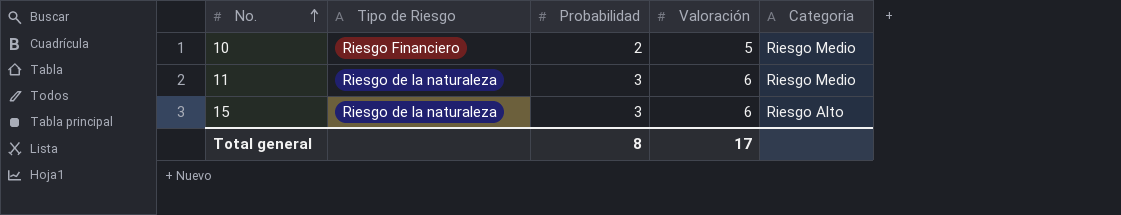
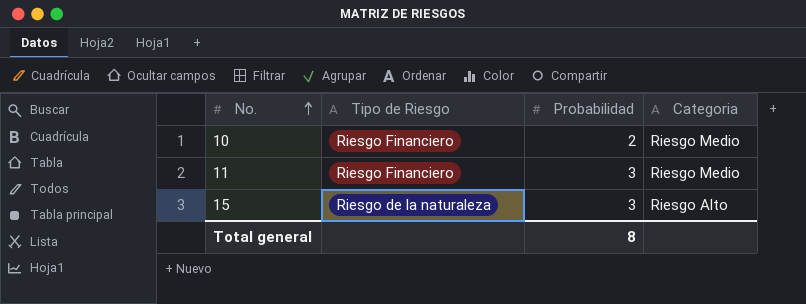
column Valoración | position: 4 -> none
11 | Tipo de Riesgo: Riesgo de la naturaleza -> Riesgo Financiero

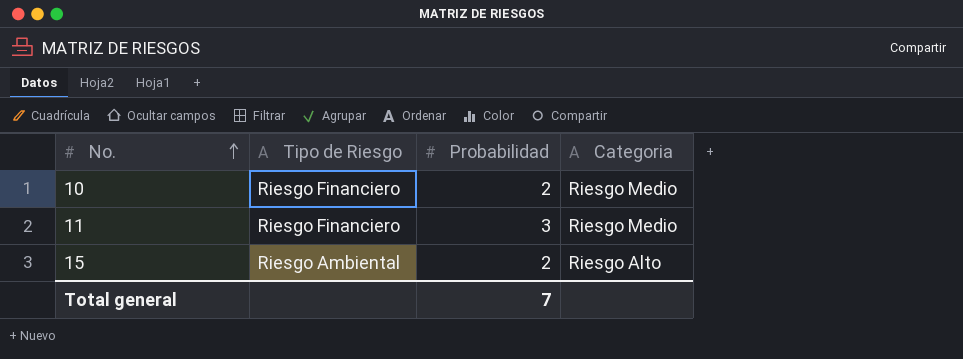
15 | Tipo de Riesgo: Riesgo de la naturaleza -> Riesgo Ambiental
15 | Probabilidad: 3 -> 2
Total general | Probabilidad: 8 -> 7

